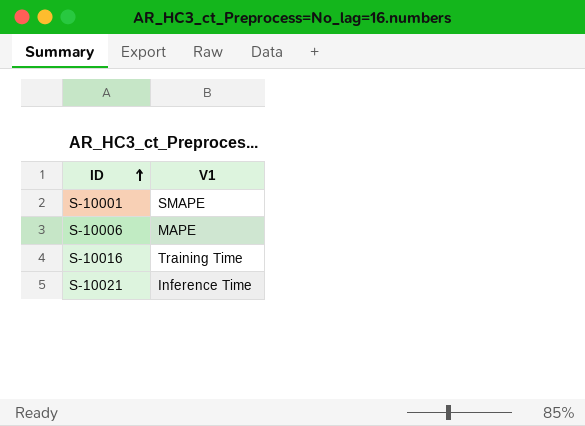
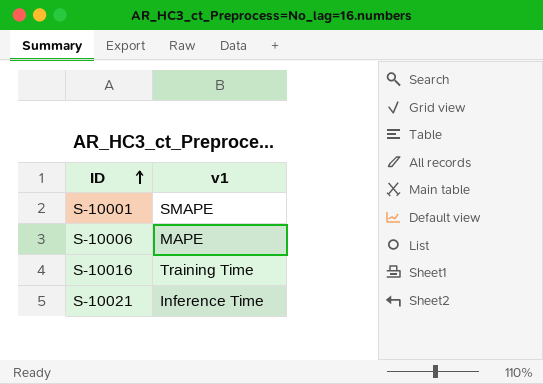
column name: V1 -> v1

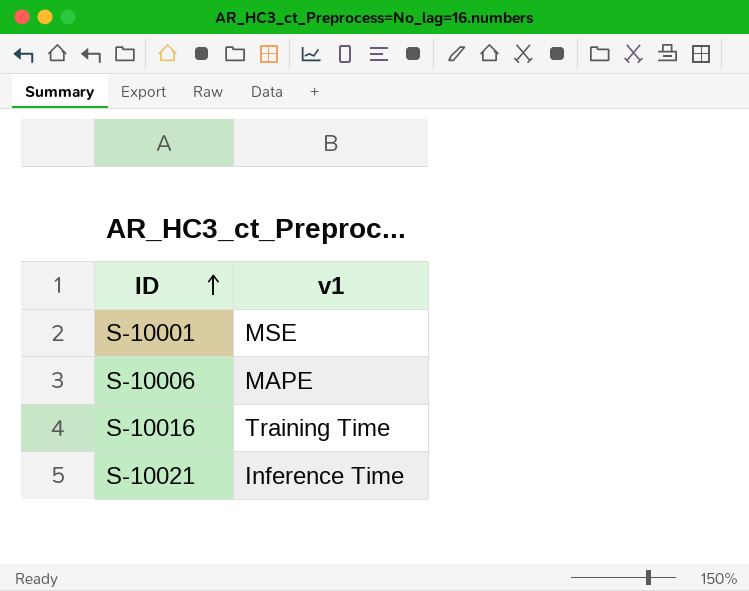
S-10001 | v1: SMAPE -> MSE

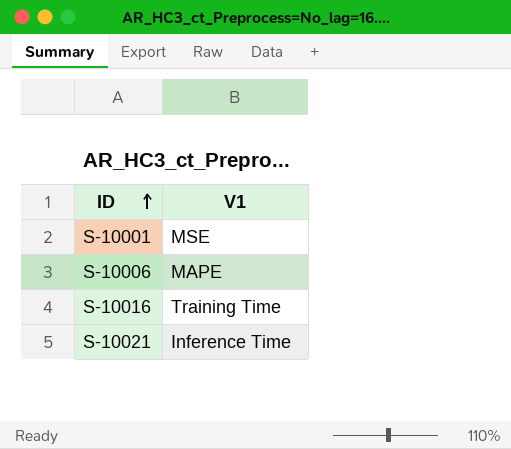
column name: v1 -> V1

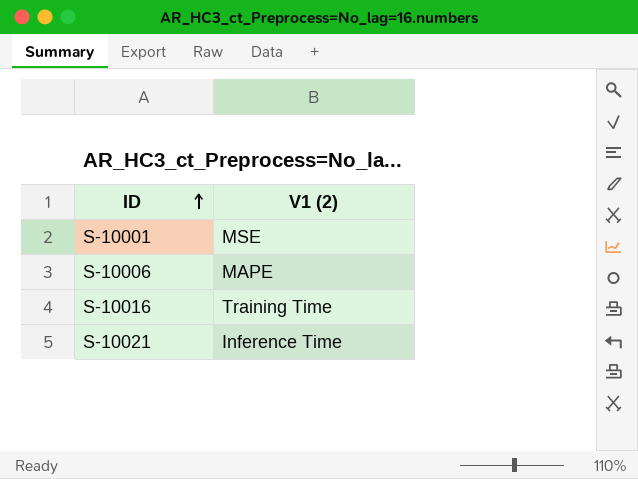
column name: V1 -> V1 (2)

